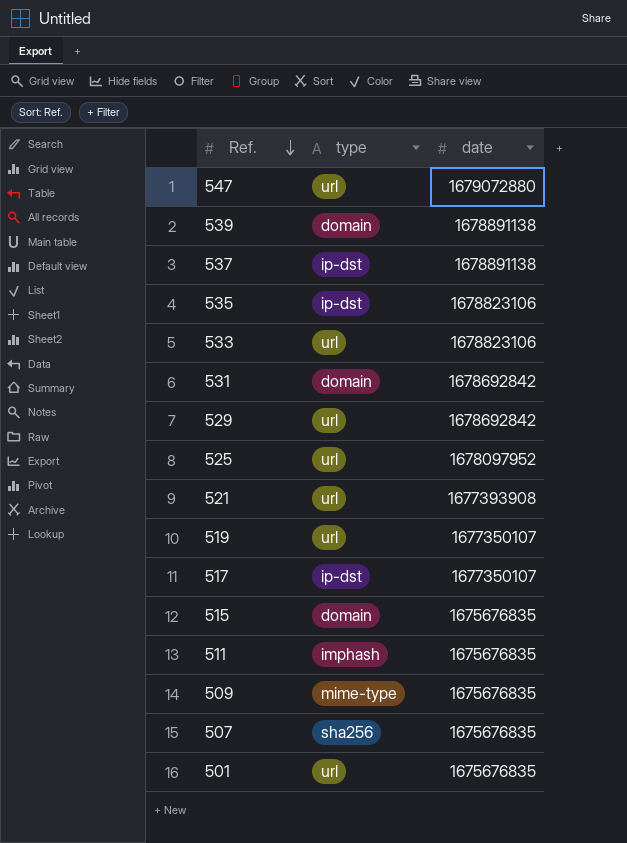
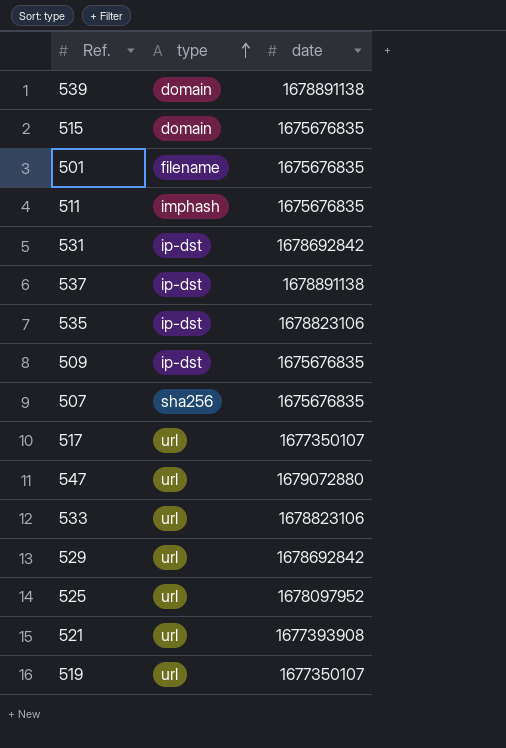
row order: Ref. descending -> type ascending
501 | type: url -> filename
531 | type: domain -> ip-dst
509 | type: mime-type -> ip-dst
517 | type: ip-dst -> url

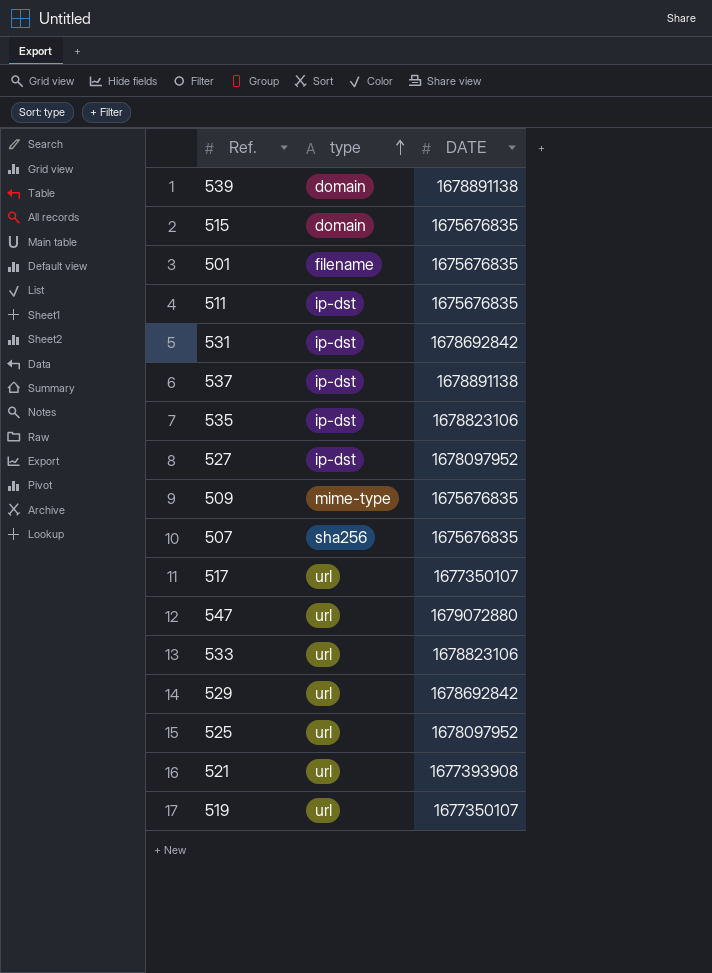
column name: date -> DATE
511 | type: imphash -> ip-dst
row 527: none -> ip-dst | 1678097952
509 | type: ip-dst -> mime-type

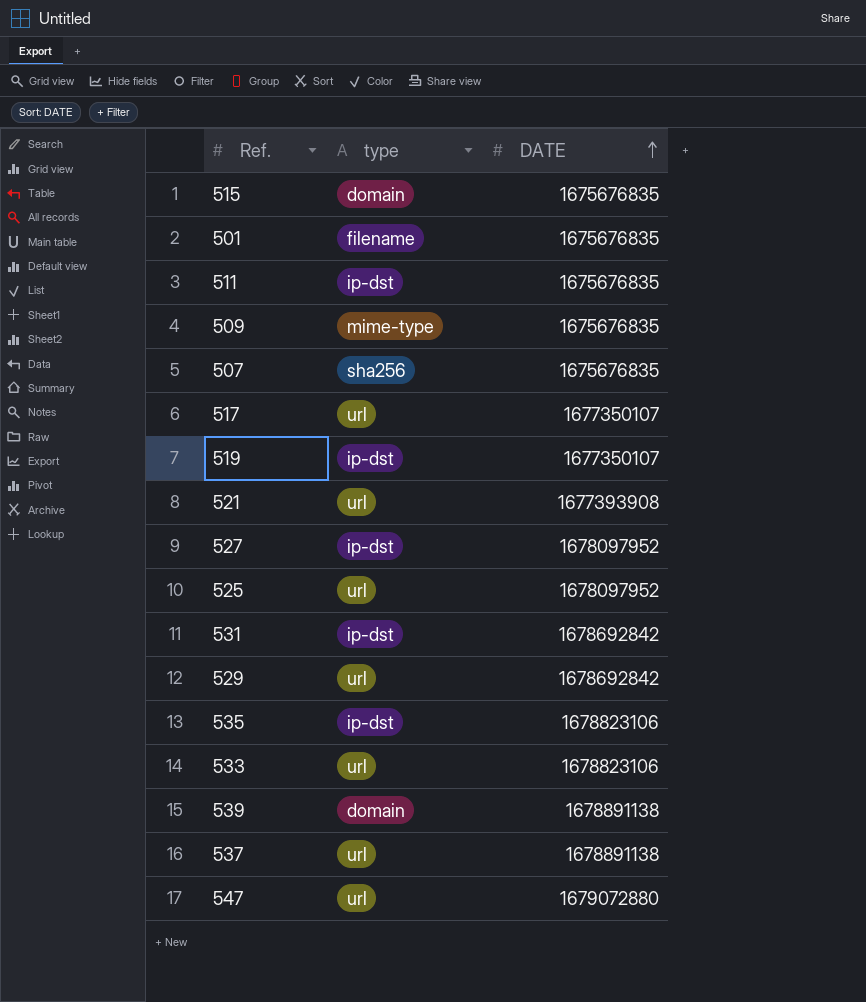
row order: type ascending -> DATE ascending
519 | type: url -> ip-dst
537 | type: ip-dst -> url

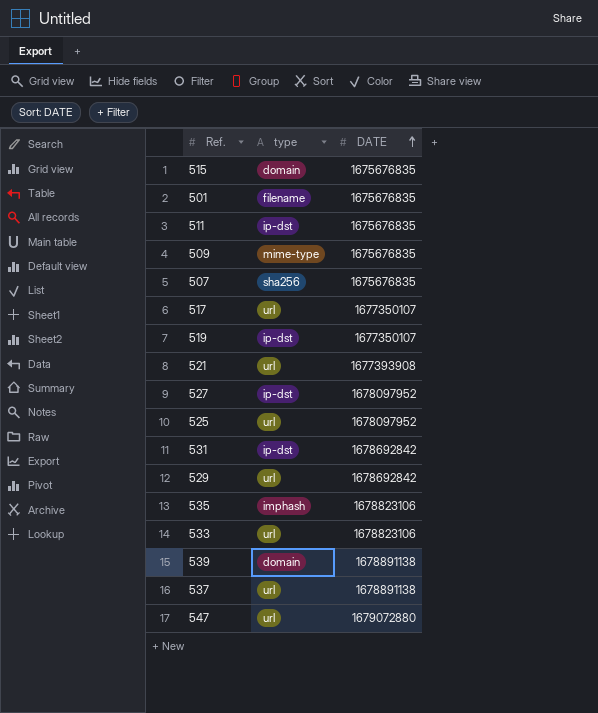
535 | type: ip-dst -> imphash

